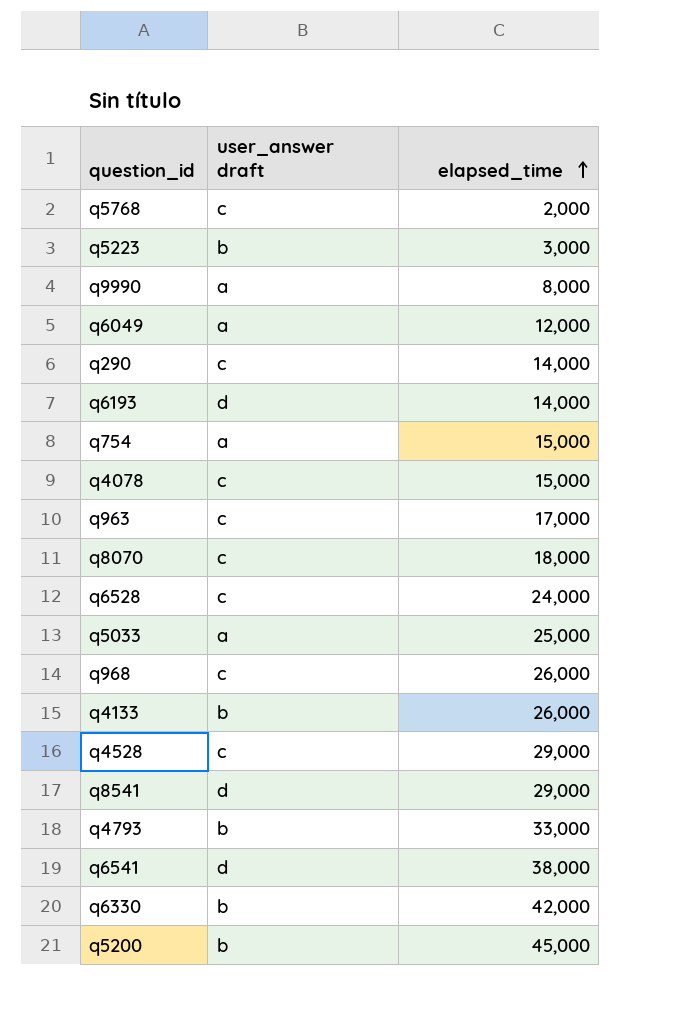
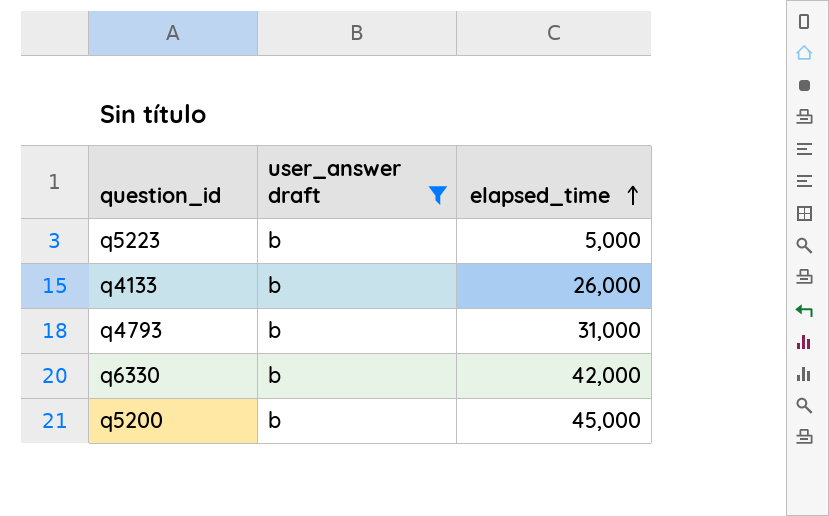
filter: none -> user_answer draft = b
q5223 | elapsed_time: 3,000 -> 5,000
q4793 | elapsed_time: 33,000 -> 31,000

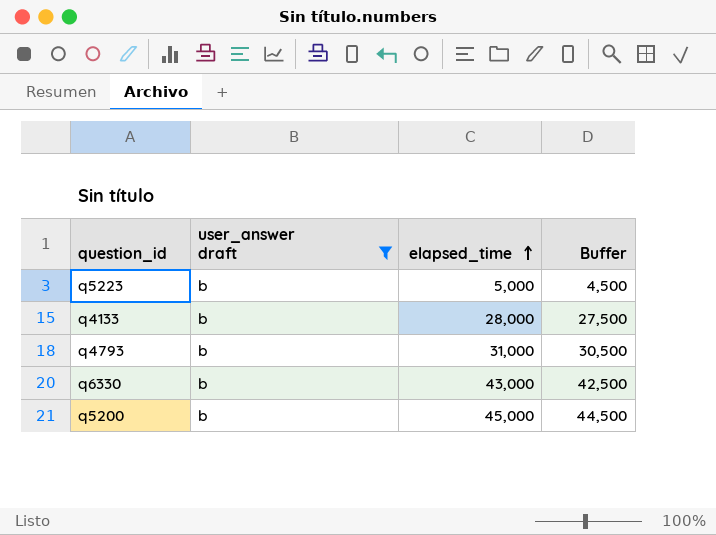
column Buffer | formula: none -> [elapsed_time] - 500
q4133 | elapsed_time: 26,000 -> 28,000
q6330 | elapsed_time: 42,000 -> 43,000

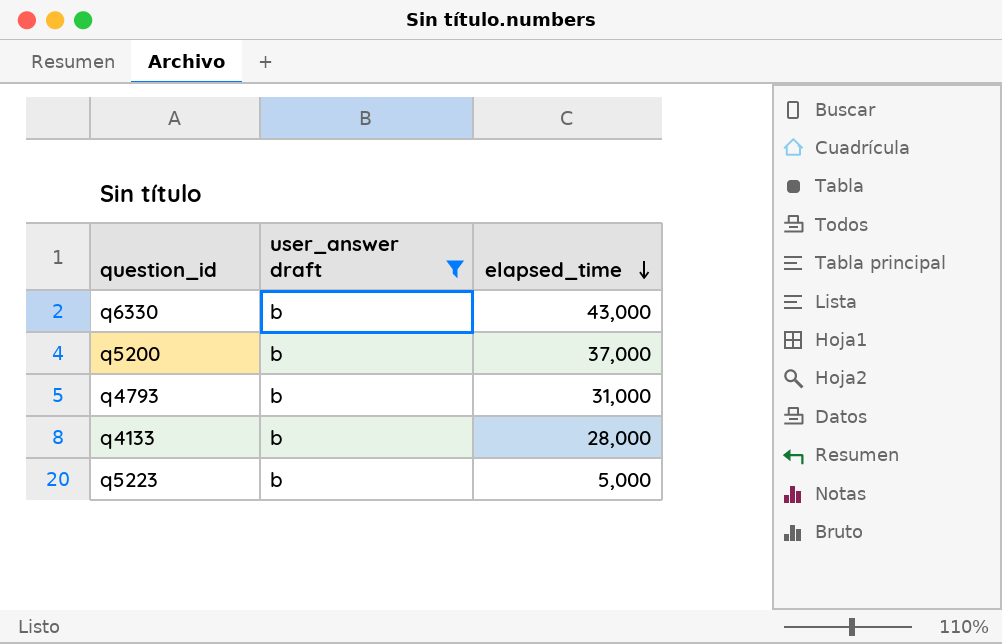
row order: elapsed_time ascending -> elapsed_time descending
column Buffer | formula: [elapsed_time] - 500 -> none
q5200 | elapsed_time: 45,000 -> 37,000

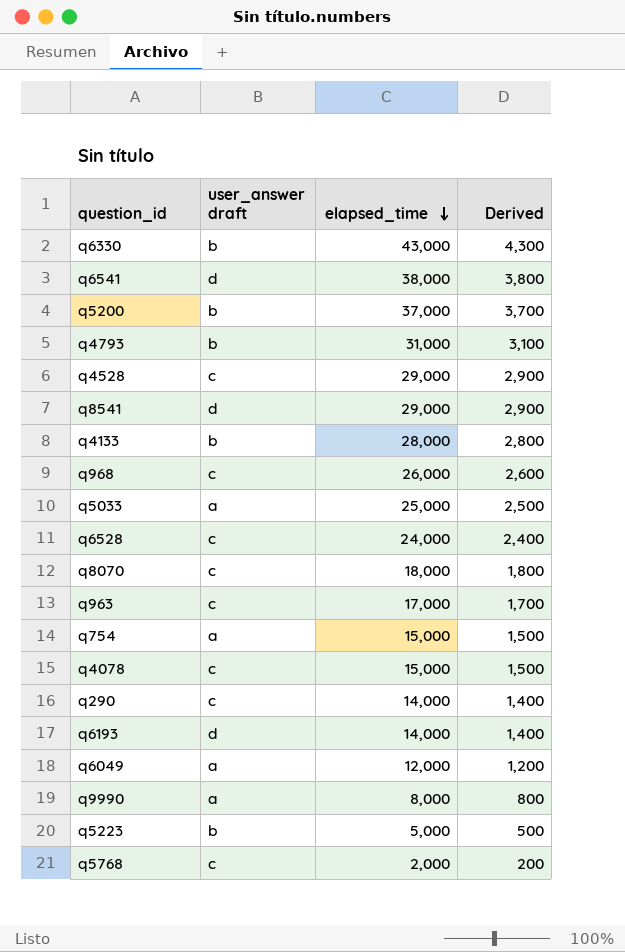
filter: user_answer draft = b -> none
column Derived | formula: none -> [elapsed_time] * 0.1

